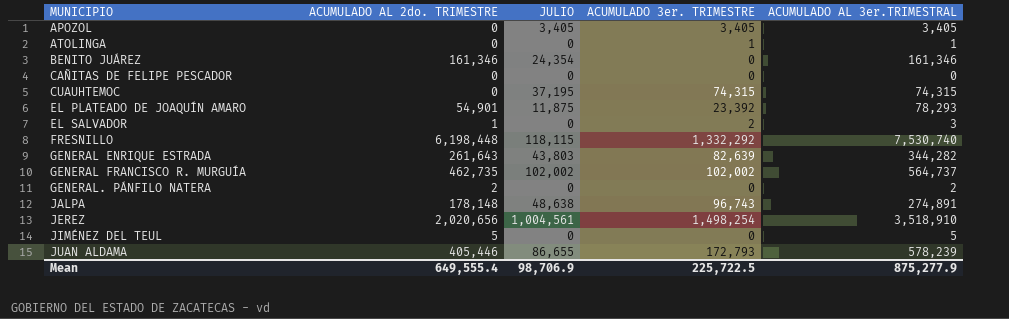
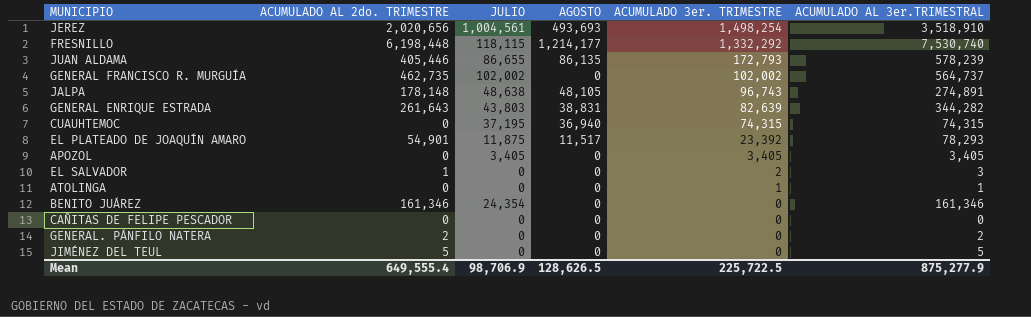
row order: MUNICIPIO ascending -> ACUMULADO 3er. TRIMESTRE descending
column AGOSTO | position: none -> 4

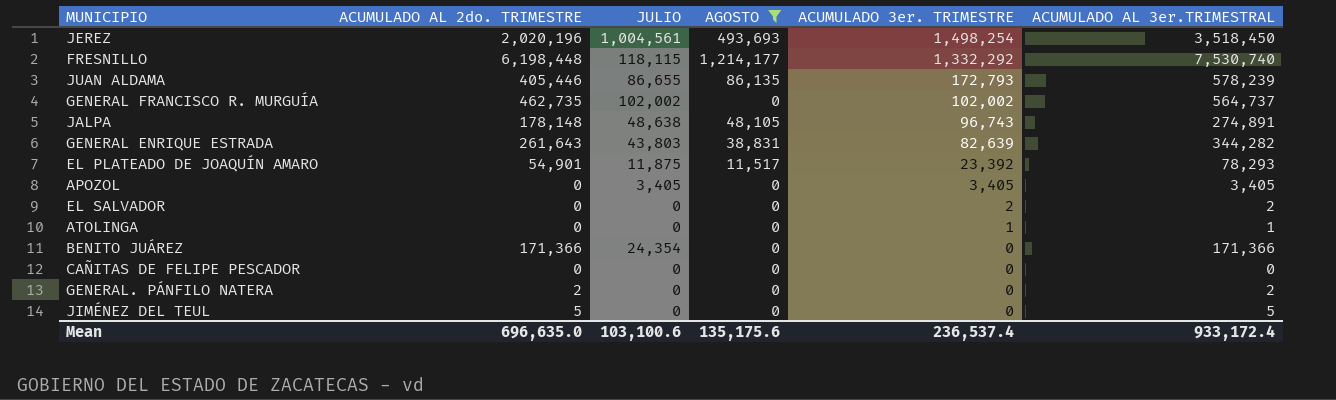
filter: none -> AGOSTO != 36,940
JEREZ | ACUMULADO AL 2do. TRIMESTRE: 2,020,656 -> 2,020,196
JEREZ | ACUMULADO AL 3er.TRIMESTRAL: 3,518,910 -> 3,518,450
EL SALVADOR | ACUMULADO AL 2do. TRIMESTRE: 1 -> 0
EL SALVADOR | ACUMULADO AL 3er.TRIMESTRAL: 3 -> 2
BENITO JUÁREZ | ACUMULADO AL 2do. TRIMESTRE: 161,346 -> 171,366
BENITO JUÁREZ | ACUMULADO AL 3er.TRIMESTRAL: 161,346 -> 171,366
Mean | ACUMULADO AL 2do. TRIMESTRE: 649,555.4 -> 696,635.0
Mean | JULIO: 98,706.9 -> 103,100.6
Mean | AGOSTO: 128,626.5 -> 135,175.6
Mean | ACUMULADO 3er. TRIMESTRE: 225,722.5 -> 236,537.4
Mean | ACUMULADO AL 3er.TRIMESTRAL: 875,277.9 -> 933,172.4

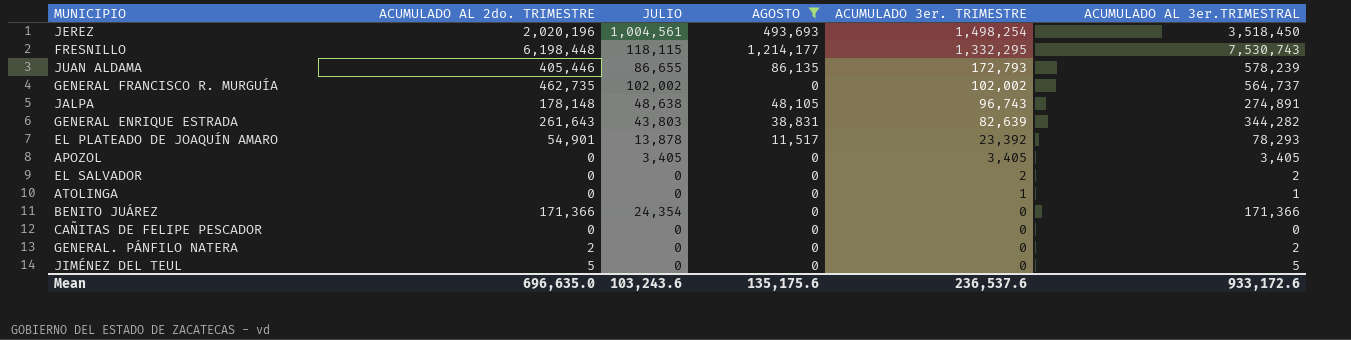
FRESNILLO | ACUMULADO 3er. TRIMESTRE: 1,332,292 -> 1,332,295
FRESNILLO | ACUMULADO AL 3er.TRIMESTRAL: 7,530,740 -> 7,530,743
EL PLATEADO DE JOAQUÍN AMARO | JULIO: 11,875 -> 13,878
Mean | JULIO: 103,100.6 -> 103,243.6
Mean | ACUMULADO 3er. TRIMESTRE: 236,537.4 -> 236,537.6
Mean | ACUMULADO AL 3er.TRIMESTRAL: 933,172.4 -> 933,172.6

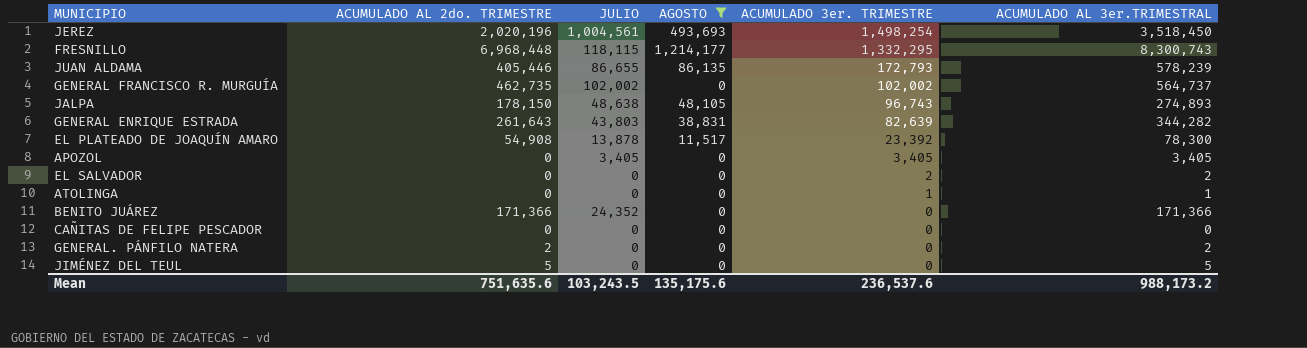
FRESNILLO | ACUMULADO AL 2do. TRIMESTRE: 6,198,448 -> 6,968,448
FRESNILLO | ACUMULADO AL 3er.TRIMESTRAL: 7,530,743 -> 8,300,743
JALPA | ACUMULADO AL 2do. TRIMESTRE: 178,148 -> 178,150
JALPA | ACUMULADO AL 3er.TRIMESTRAL: 274,891 -> 274,893
EL PLATEADO DE JOAQUÍN AMARO | ACUMULADO AL 2do. TRIMESTRE: 54,901 -> 54,908
EL PLATEADO DE JOAQUÍN AMARO | ACUMULADO AL 3er.TRIMESTRAL: 78,293 -> 78,300
BENITO JUÁREZ | JULIO: 24,354 -> 24,352
Mean | ACUMULADO AL 2do. TRIMESTRE: 696,635.0 -> 751,635.6
Mean | JULIO: 103,243.6 -> 103,243.5
Mean | ACUMULADO AL 3er.TRIMESTRAL: 933,172.6 -> 988,173.2

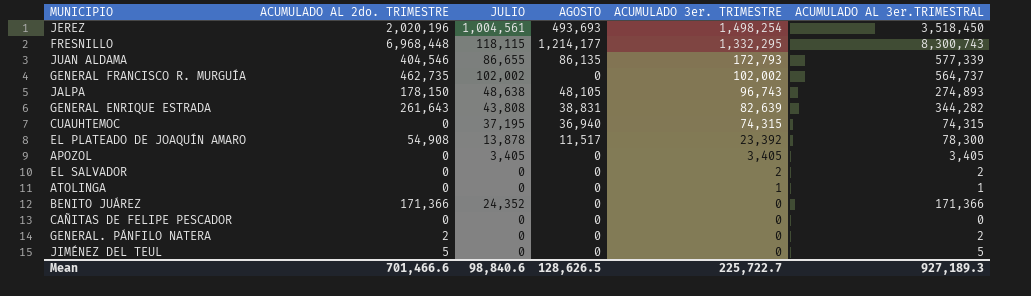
filter: AGOSTO != 36,940 -> none
JUAN ALDAMA | ACUMULADO AL 2do. TRIMESTRE: 405,446 -> 404,546
JUAN ALDAMA | ACUMULADO AL 3er.TRIMESTRAL: 578,239 -> 577,339
GENERAL ENRIQUE ESTRADA | JULIO: 43,803 -> 43,808
Mean | ACUMULADO AL 2do. TRIMESTRE: 751,635.6 -> 701,466.6
Mean | JULIO: 103,243.5 -> 98,840.6
Mean | AGOSTO: 135,175.6 -> 128,626.5
Mean | ACUMULADO 3er. TRIMESTRE: 236,537.6 -> 225,722.7
Mean | ACUMULADO AL 3er.TRIMESTRAL: 988,173.2 -> 927,189.3

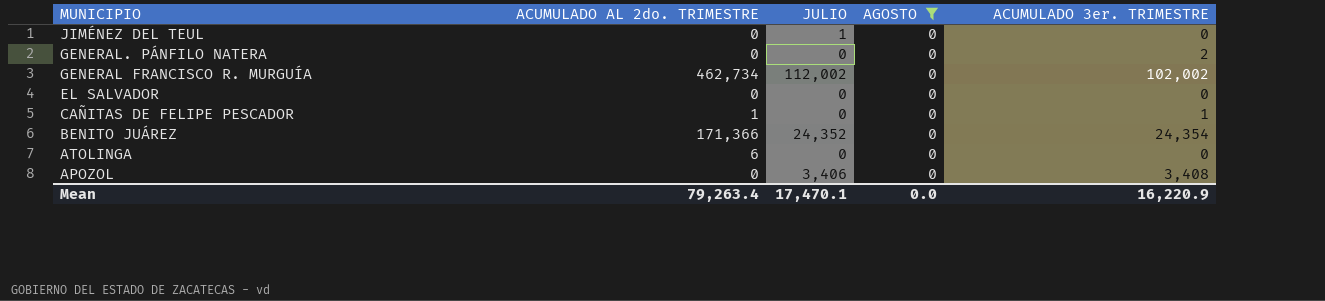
filter: none -> AGOSTO = 0
row order: ACUMULADO 3er. TRIMESTRE descending -> MUNICIPIO descending
column ACUMULADO AL 3er.TRIMESTRAL | formula: [ACUMULADO AL 2do. TRIMESTRE] + [ACUMULADO 3er. TRIMESTRE] -> none
JIMÉNEZ DEL TEUL | ACUMULADO AL 2do. TRIMESTRE: 5 -> 0
JIMÉNEZ DEL TEUL | JULIO: 0 -> 1
GENERAL. PÁNFILO NATERA | ACUMULADO AL 2do. TRIMESTRE: 2 -> 0
GENERAL. PÁNFILO NATERA | ACUMULADO 3er. TRIMESTRE: 0 -> 2
GENERAL FRANCISCO R. MURGUÍA | ACUMULADO AL 2do. TRIMESTRE: 462,735 -> 462,734
GENERAL FRANCISCO R. MURGUÍA | JULIO: 102,002 -> 112,002
EL SALVADOR | ACUMULADO 3er. TRIMESTRE: 2 -> 0
CAÑITAS DE FELIPE PESCADOR | ACUMULADO AL 2do. TRIMESTRE: 0 -> 1
CAÑITAS DE FELIPE PESCADOR | ACUMULADO 3er. TRIMESTRE: 0 -> 1
BENITO JUÁREZ | ACUMULADO 3er. TRIMESTRE: 0 -> 24,354
ATOLINGA | ACUMULADO AL 2do. TRIMESTRE: 0 -> 6
ATOLINGA | ACUMULADO 3er. TRIMESTRE: 1 -> 0
APOZOL | JULIO: 3,405 -> 3,406
APOZOL | ACUMULADO 3er. TRIMESTRE: 3,405 -> 3,408
Mean | ACUMULADO AL 2do. TRIMESTRE: 701,466.6 -> 79,263.4
Mean | JULIO: 98,840.6 -> 17,470.1
Mean | AGOSTO: 128,626.5 -> 0.0
Mean | ACUMULADO 3er. TRIMESTRE: 225,722.7 -> 16,220.9

